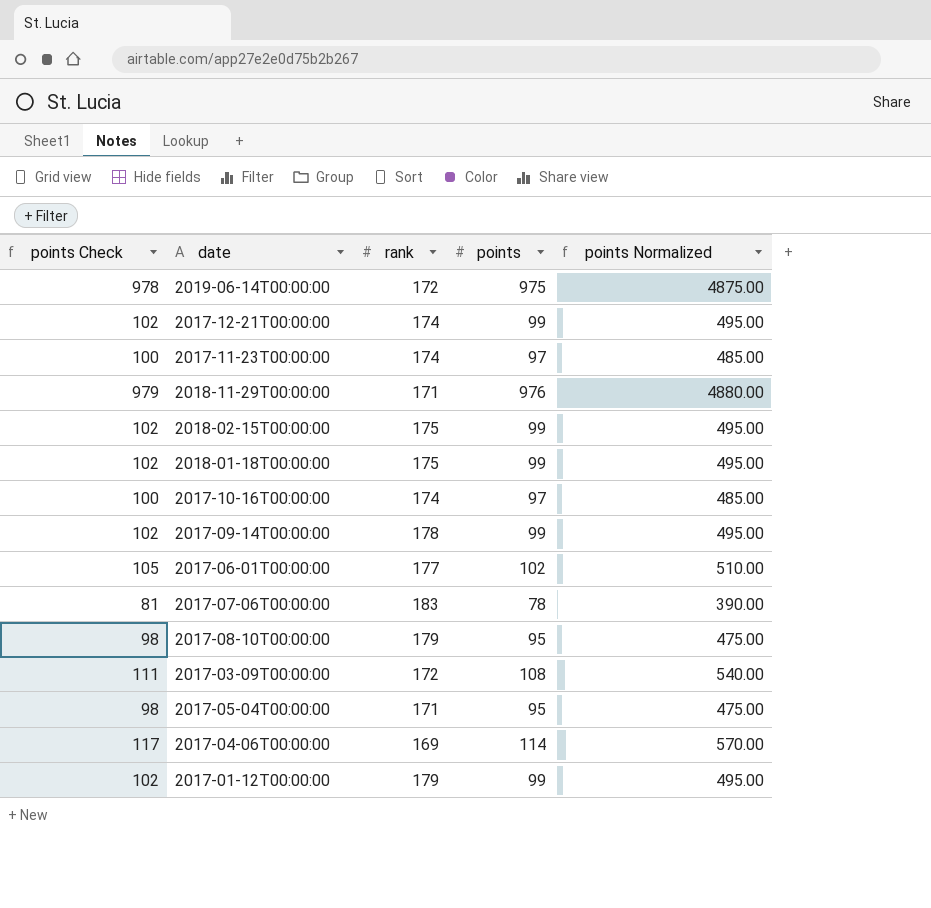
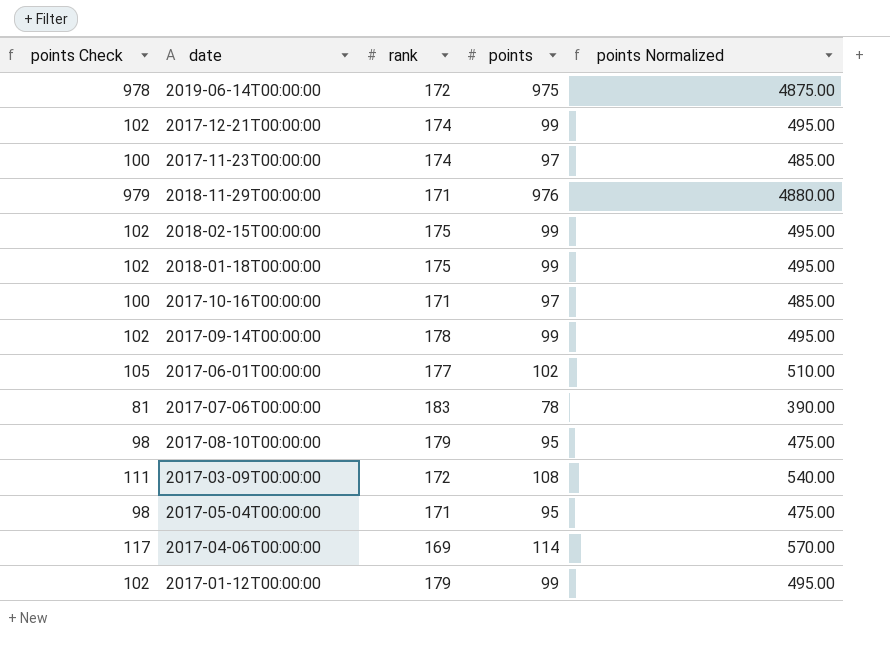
2017-10-16T00:00:00 | rank: 174 -> 171

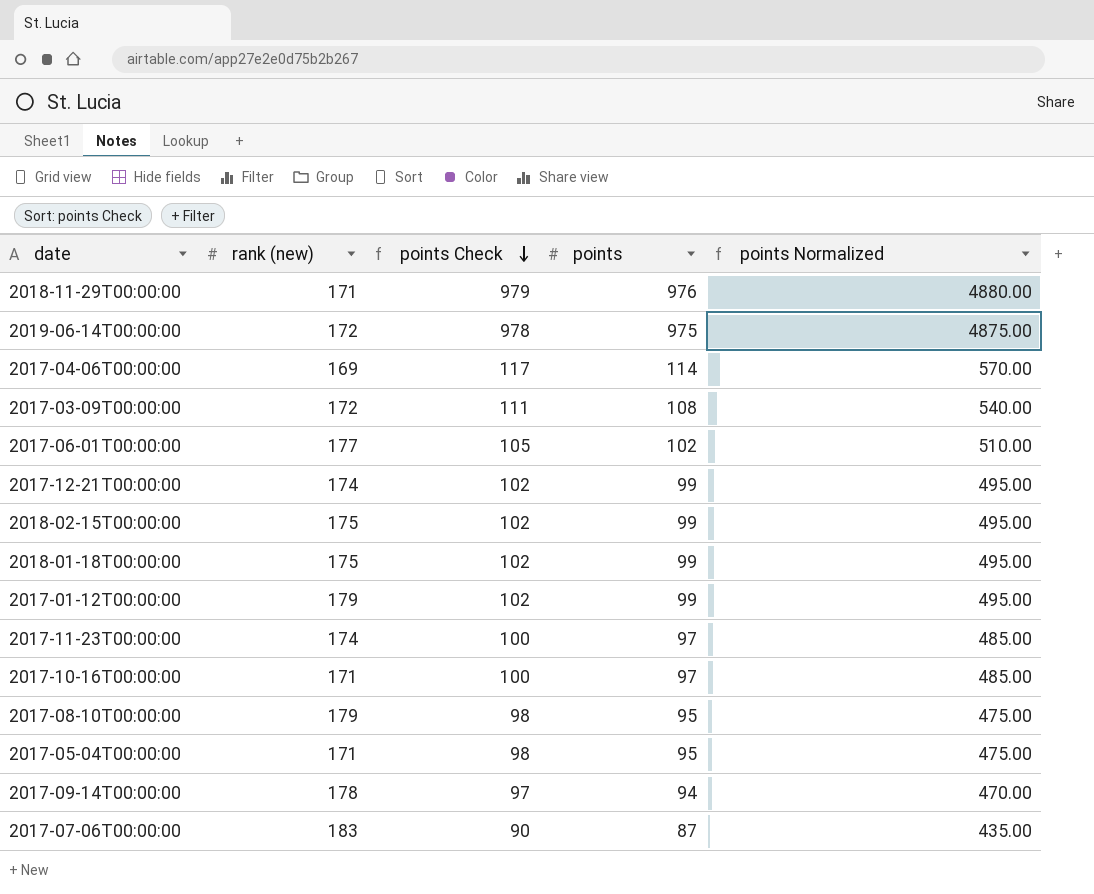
row order: none -> points Check descending
column name: rank -> rank (new)
column points Check | position: 1 -> 3
2017-09-14T00:00:00 | points Check: 102 -> 97
2017-09-14T00:00:00 | points: 99 -> 94
2017-09-14T00:00:00 | points Normalized: 495.00 -> 470.00
2017-07-06T00:00:00 | points Check: 81 -> 90
2017-07-06T00:00:00 | points: 78 -> 87
2017-07-06T00:00:00 | points Normalized: 390.00 -> 435.00

